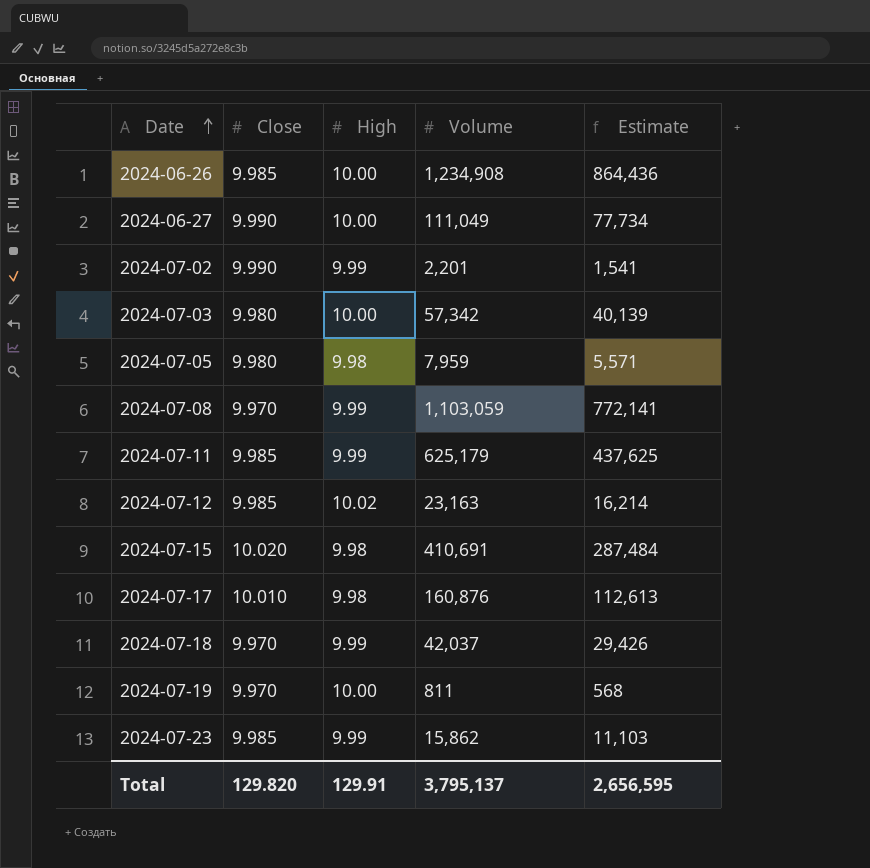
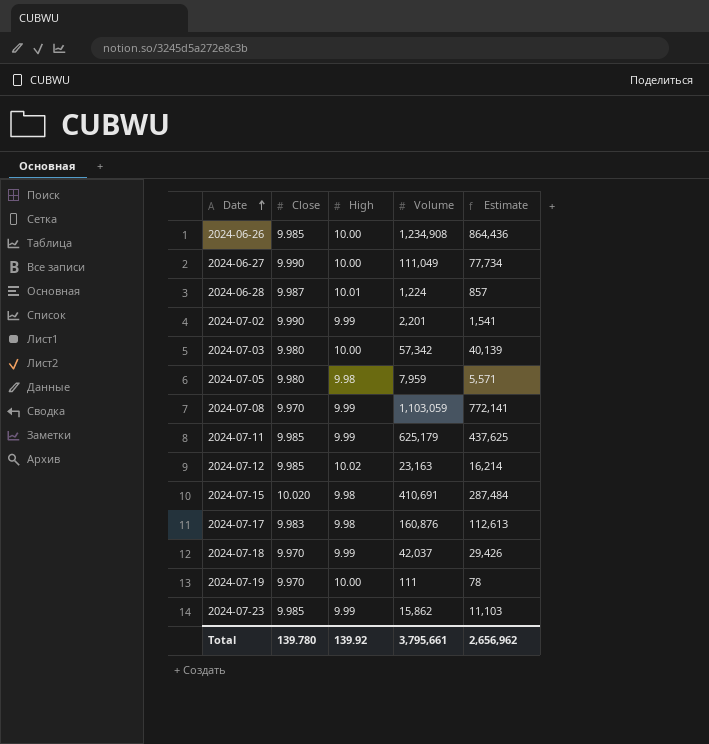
row 2024-06-28: none -> 9.987 | 10.01 | 1,224 | 857
2024-07-17 | Close: 10.010 -> 9.983
2024-07-19 | Volume: 811 -> 111
2024-07-19 | Estimate: 568 -> 78
Total | Close: 129.820 -> 139.780
Total | High: 129.91 -> 139.92
Total | Volume: 3,795,137 -> 3,795,661
Total | Estimate: 2,656,595 -> 2,656,962

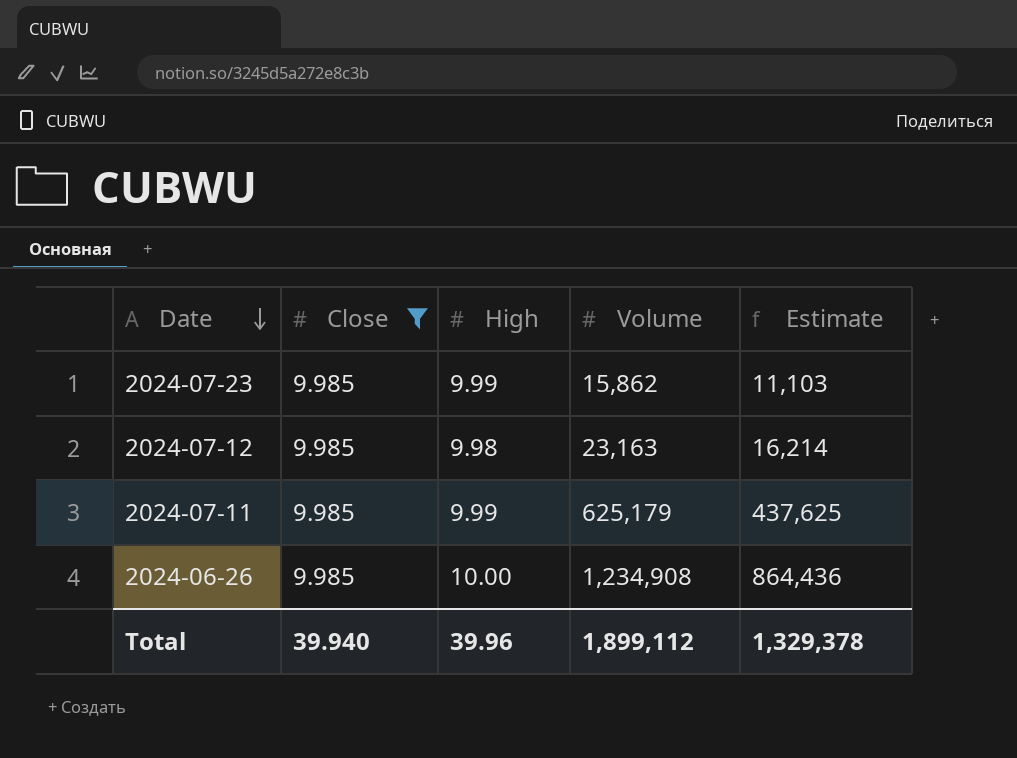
filter: none -> Close = 9.985
row order: Date ascending -> Date descending
2024-07-12 | High: 10.02 -> 9.98
Total | Close: 139.780 -> 39.940
Total | High: 139.92 -> 39.96
Total | Volume: 3,795,661 -> 1,899,112
Total | Estimate: 2,656,962 -> 1,329,378

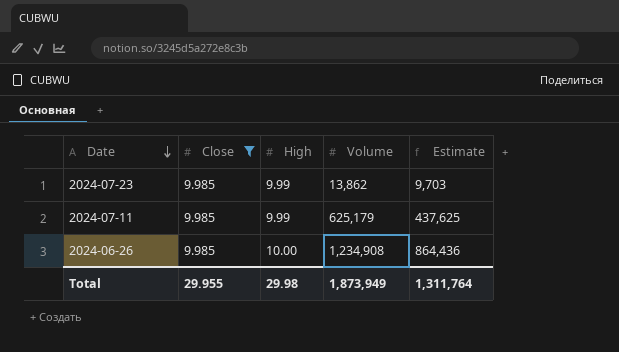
row 2024-07-12: 9.985 | 9.98 | 23,163 | 16,214 -> none
2024-07-23 | Volume: 15,862 -> 13,862
2024-07-23 | Estimate: 11,103 -> 9,703
Total | Close: 39.940 -> 29.955
Total | High: 39.96 -> 29.98
Total | Volume: 1,899,112 -> 1,873,949
Total | Estimate: 1,329,378 -> 1,311,764

